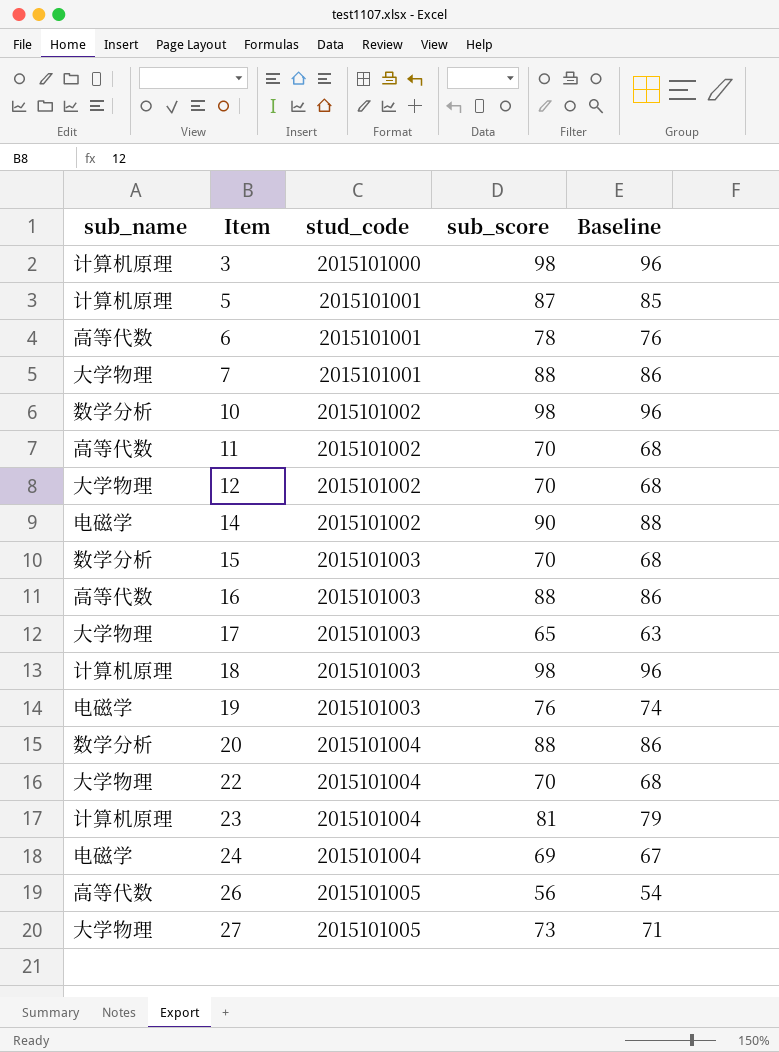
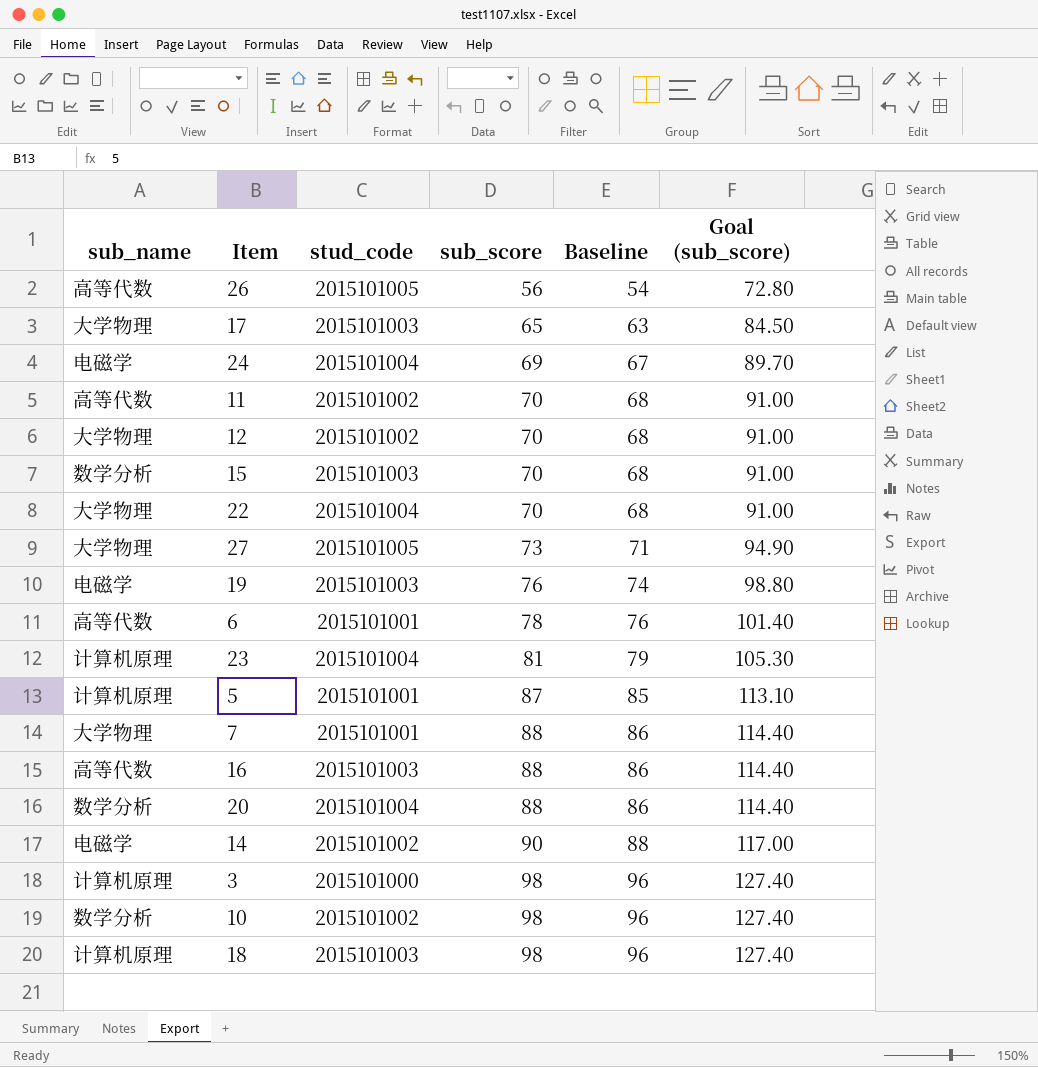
row order: Item ascending -> sub_score ascending
column Goal (sub_score) | formula: none -> [sub_score] * 1.3

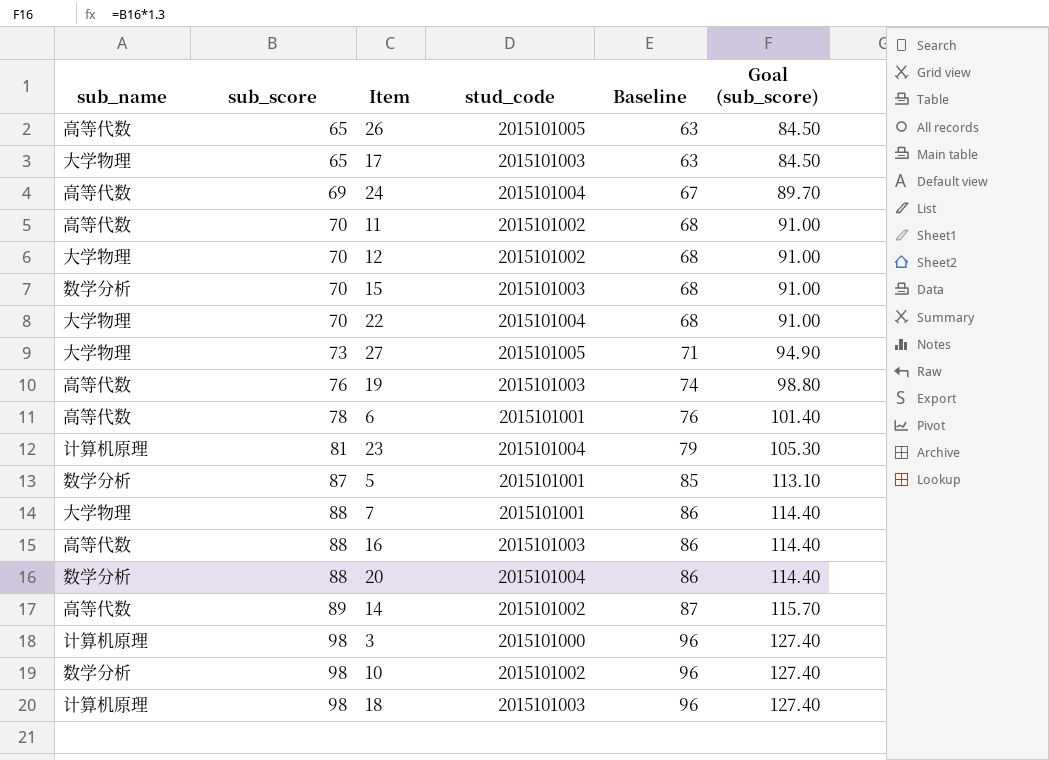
column sub_score | position: 4 -> 2
26 | sub_score: 56 -> 65
26 | Baseline: 54 -> 63
26 | Goal (sub_score): 72.80 -> 84.50
24 | sub_name: 电磁学 -> 高等代数
19 | sub_name: 电磁学 -> 高等代数
5 | sub_name: 计算机原理 -> 数学分析
14 | sub_name: 电磁学 -> 高等代数
14 | sub_score: 90 -> 89
14 | Baseline: 88 -> 87
14 | Goal (sub_score): 117.00 -> 115.70

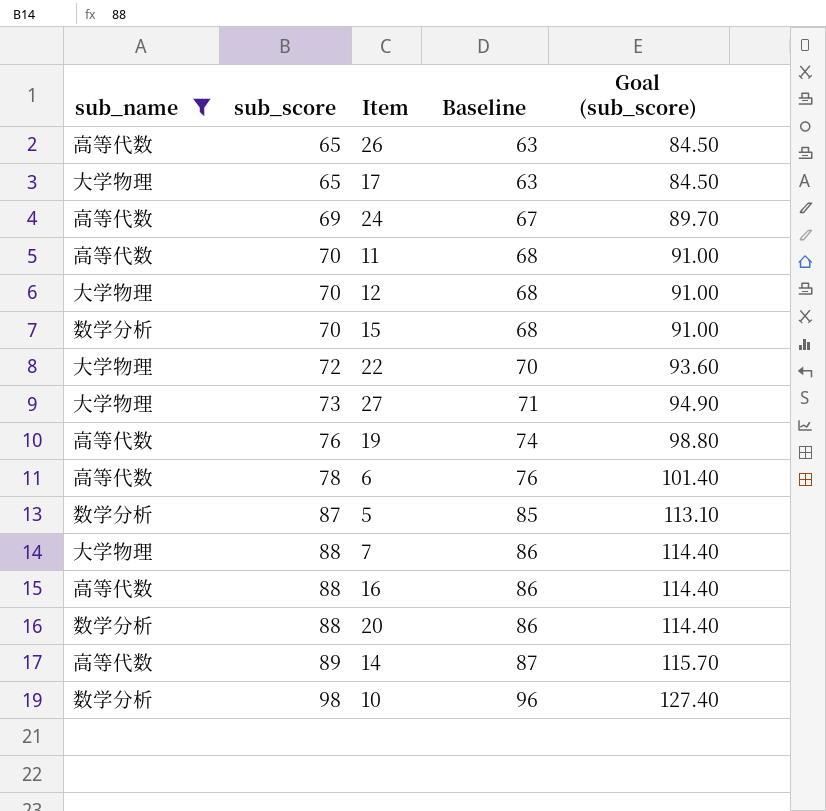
filter: none -> sub_name != 计算机原理
column stud_code | position: 4 -> none
22 | sub_score: 70 -> 72
22 | Baseline: 68 -> 70
22 | Goal (sub_score): 91.00 -> 93.60

